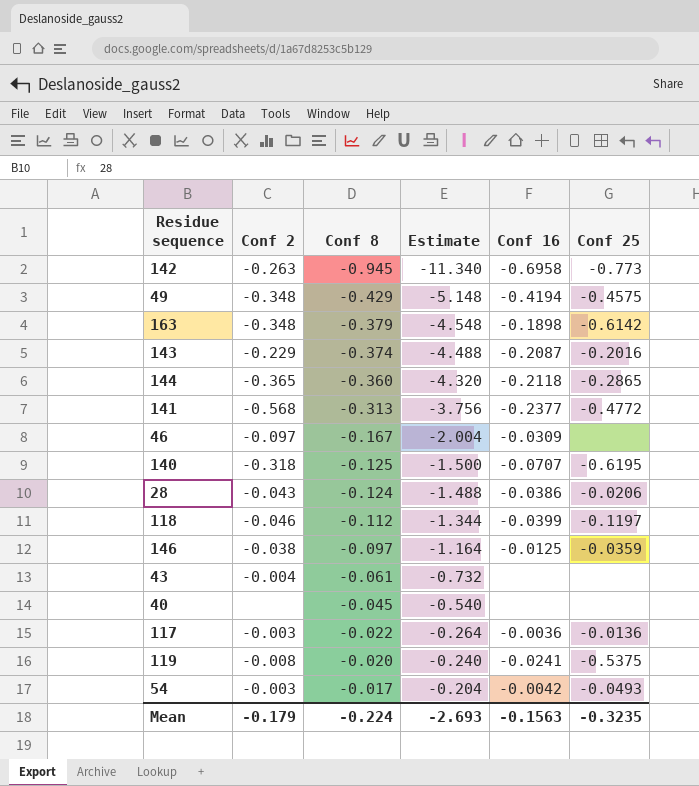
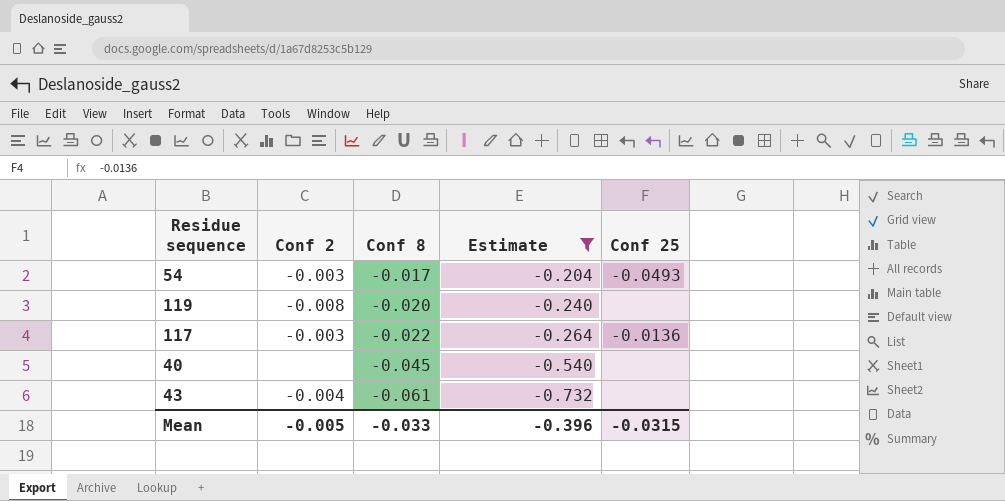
filter: none -> Estimate >= -0.732
row order: Conf 8 ascending -> Conf 8 descending
column Conf 16 | position: 5 -> none
119 | Conf 25: -0.5375 -> none
Mean | Conf 2: -0.179 -> -0.005
Mean | Conf 8: -0.224 -> -0.033
Mean | Estimate: -2.693 -> -0.396
Mean | Conf 25: -0.3235 -> -0.0315

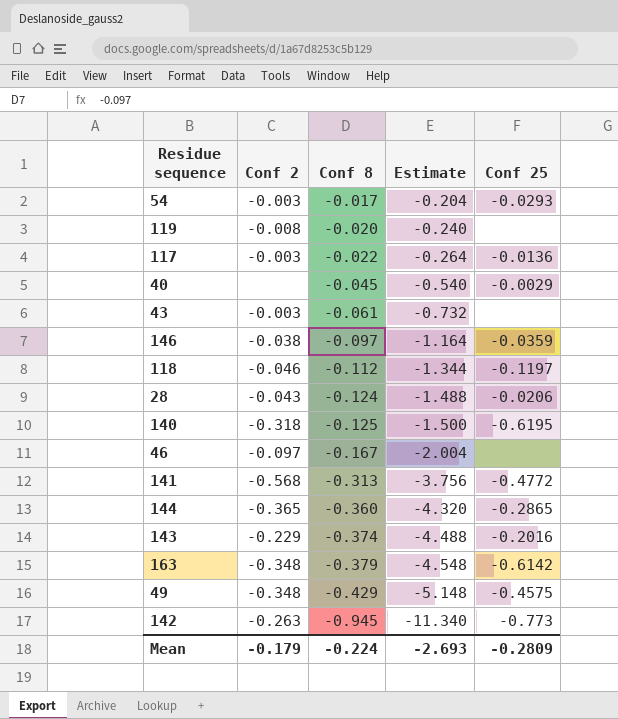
filter: Estimate >= -0.732 -> none
54 | Conf 25: -0.0493 -> -0.0293
40 | Conf 25: none -> -0.0029
43 | Conf 2: -0.004 -> -0.003
Mean | Conf 2: -0.005 -> -0.179
Mean | Conf 8: -0.033 -> -0.224
Mean | Estimate: -0.396 -> -2.693
Mean | Conf 25: -0.0315 -> -0.2809

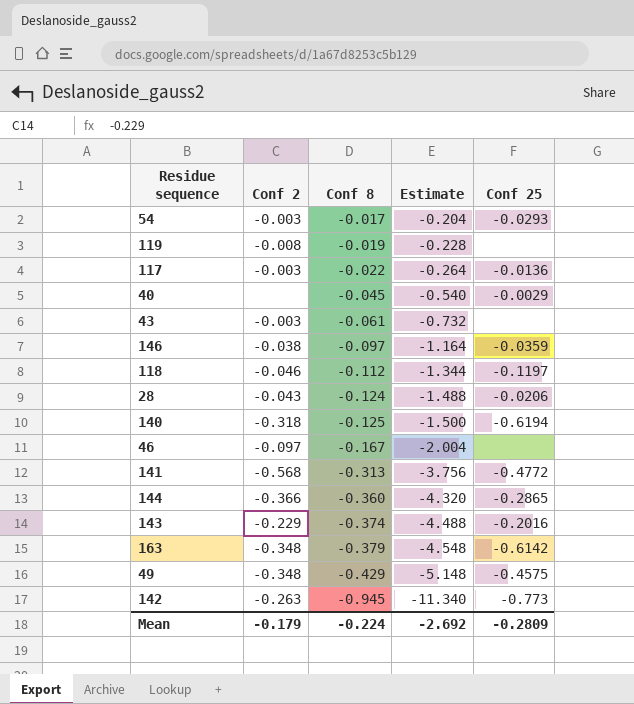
119 | Conf 8: -0.020 -> -0.019
119 | Estimate: -0.240 -> -0.228
140 | Conf 25: -0.6195 -> -0.6194
144 | Conf 2: -0.365 -> -0.366
Mean | Estimate: -2.693 -> -2.692

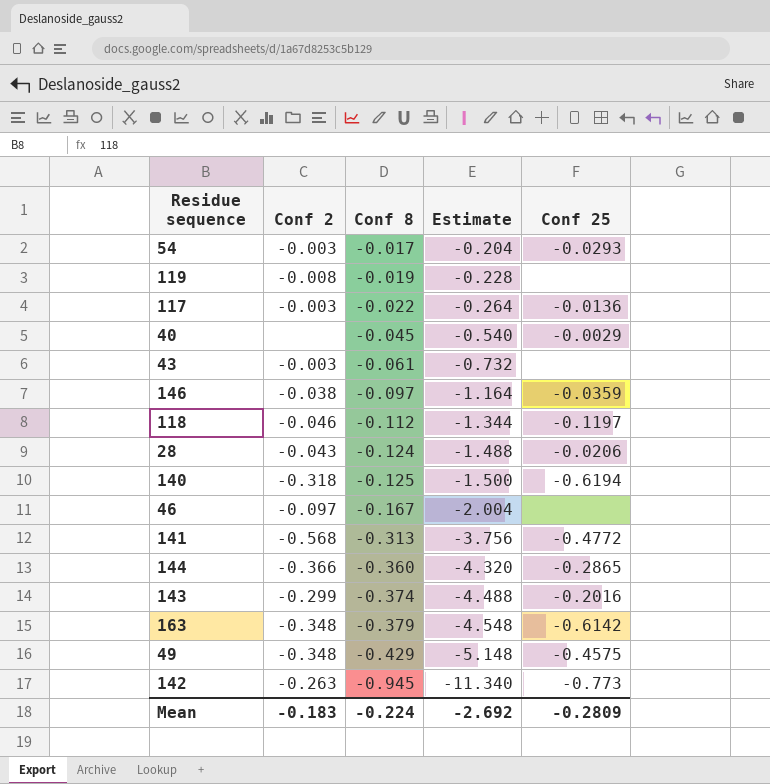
143 | Conf 2: -0.229 -> -0.299
Mean | Conf 2: -0.179 -> -0.183

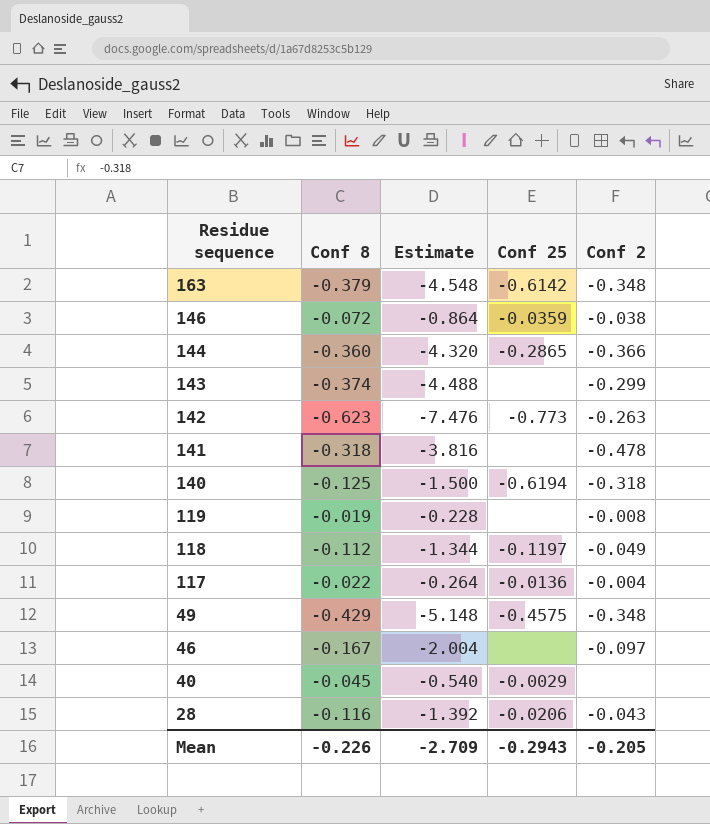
row order: Conf 8 descending -> Residue sequence descending
column Conf 2 | position: 2 -> 5
row 54: -0.003 | -0.017 | -0.204 | -0.0293 -> none
row 43: -0.003 | -0.061 | -0.732 | none -> none
146 | Conf 8: -0.097 -> -0.072
146 | Estimate: -1.164 -> -0.864
143 | Conf 25: -0.2016 -> none
142 | Conf 8: -0.945 -> -0.623
142 | Estimate: -11.340 -> -7.476
141 | Conf 8: -0.313 -> -0.318
141 | Estimate: -3.756 -> -3.816
141 | Conf 25: -0.4772 -> none
141 | Conf 2: -0.568 -> -0.478
118 | Conf 2: -0.046 -> -0.049
117 | Conf 2: -0.003 -> -0.004
28 | Conf 8: -0.124 -> -0.116
28 | Estimate: -1.488 -> -1.392
Mean | Conf 8: -0.224 -> -0.226
Mean | Estimate: -2.692 -> -2.709
Mean | Conf 25: -0.2809 -> -0.2943
Mean | Conf 2: -0.183 -> -0.205

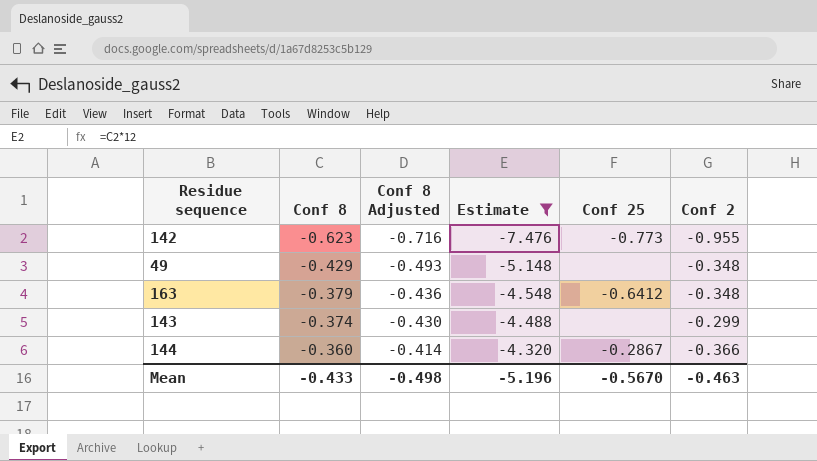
filter: none -> Estimate <= -4.320
row order: Residue sequence descending -> Conf 8 ascending
column Conf 8 Adjusted | formula: none -> [Conf 8] * 1.15
142 | Conf 2: -0.263 -> -0.955
49 | Conf 25: -0.4575 -> none
163 | Conf 25: -0.6142 -> -0.6412
144 | Conf 25: -0.2865 -> -0.2867
Mean | Conf 8: -0.226 -> -0.433
Mean | Estimate: -2.709 -> -5.196
Mean | Conf 25: -0.2943 -> -0.5670
Mean | Conf 2: -0.205 -> -0.463

